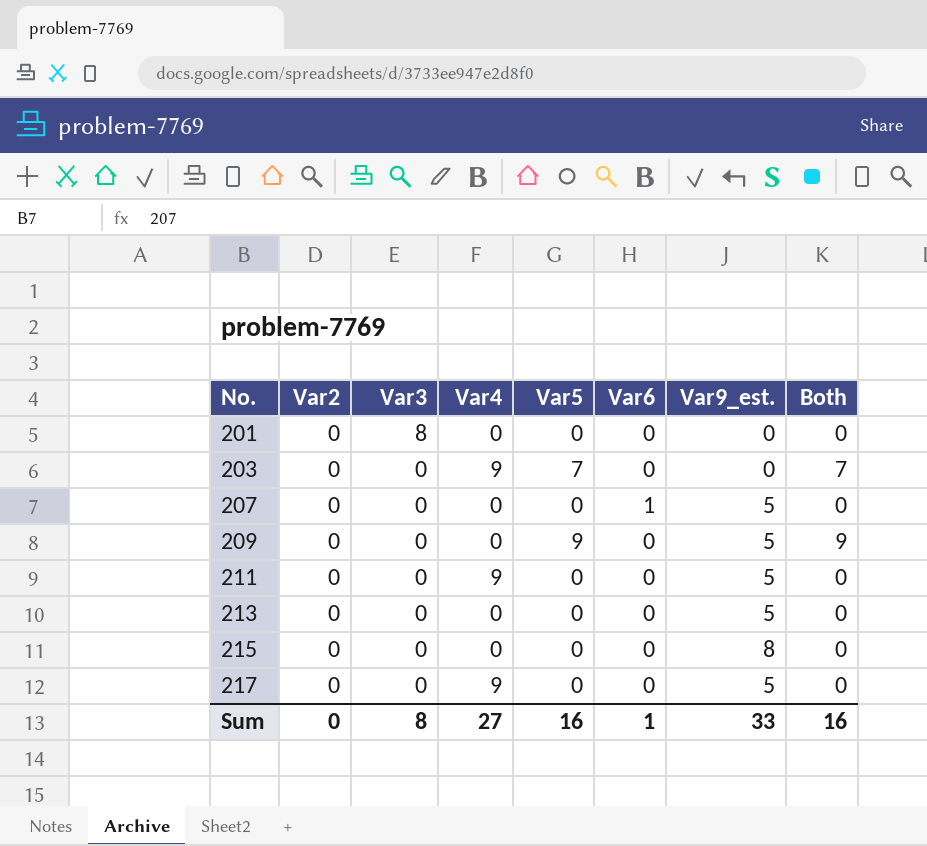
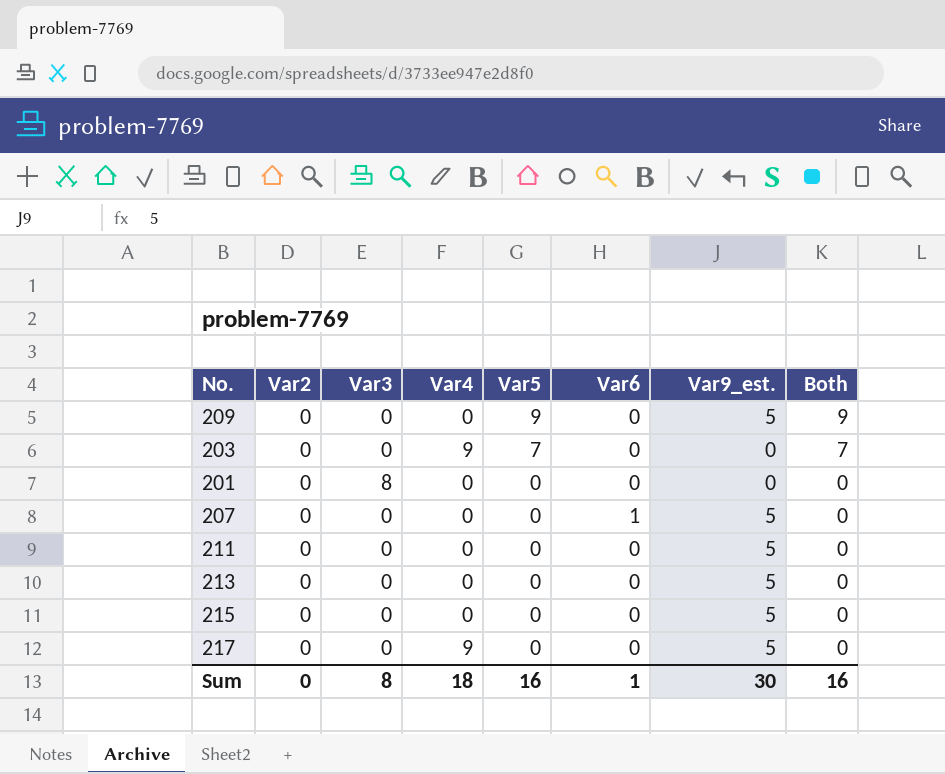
row order: No. ascending -> Var5 descending
211 | Var4: 9 -> 0
215 | Var9_est.: 8 -> 5
Sum | Var4: 27 -> 18
Sum | Var9_est.: 33 -> 30

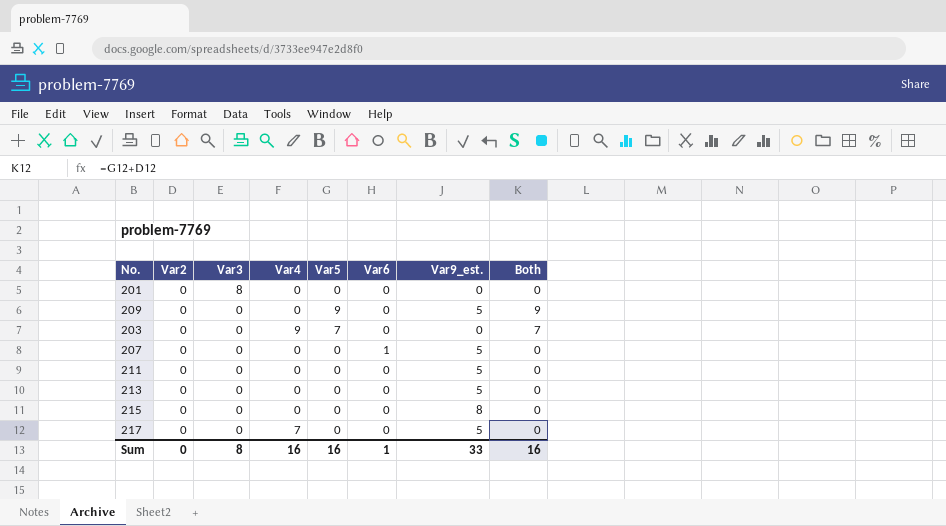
row order: Var5 descending -> Var3 descending
215 | Var9_est.: 5 -> 8
217 | Var4: 9 -> 7
Sum | Var4: 18 -> 16
Sum | Var9_est.: 30 -> 33

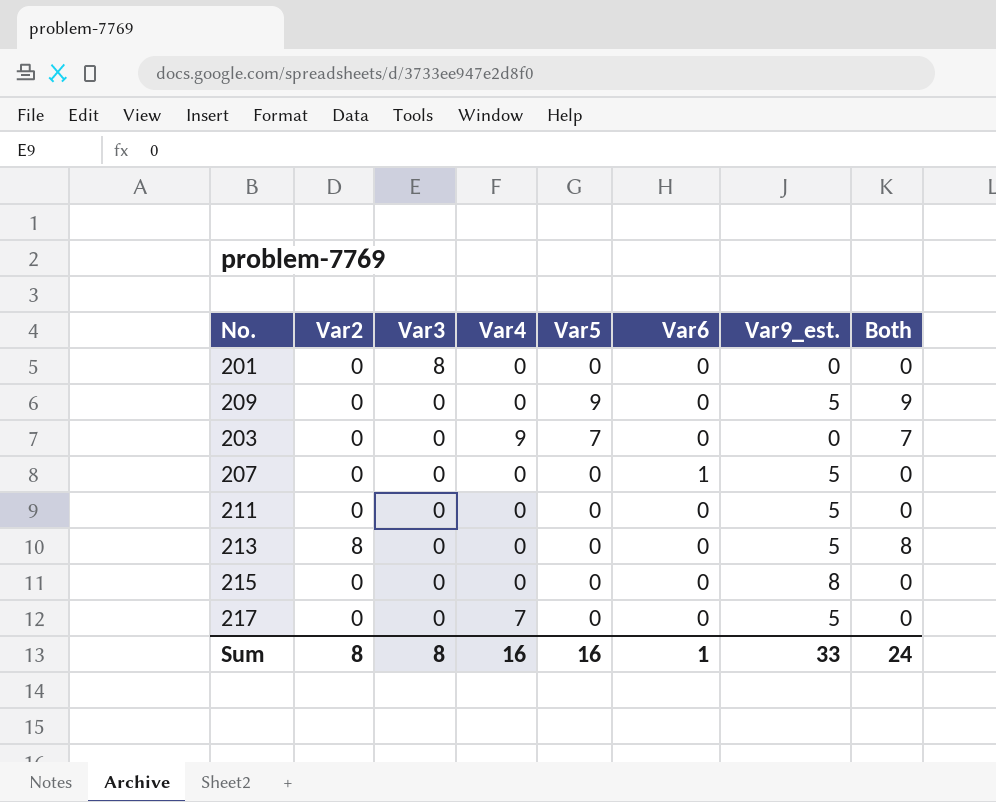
213 | Var2: 0 -> 8
213 | Both: 0 -> 8
Sum | Var2: 0 -> 8
Sum | Both: 16 -> 24

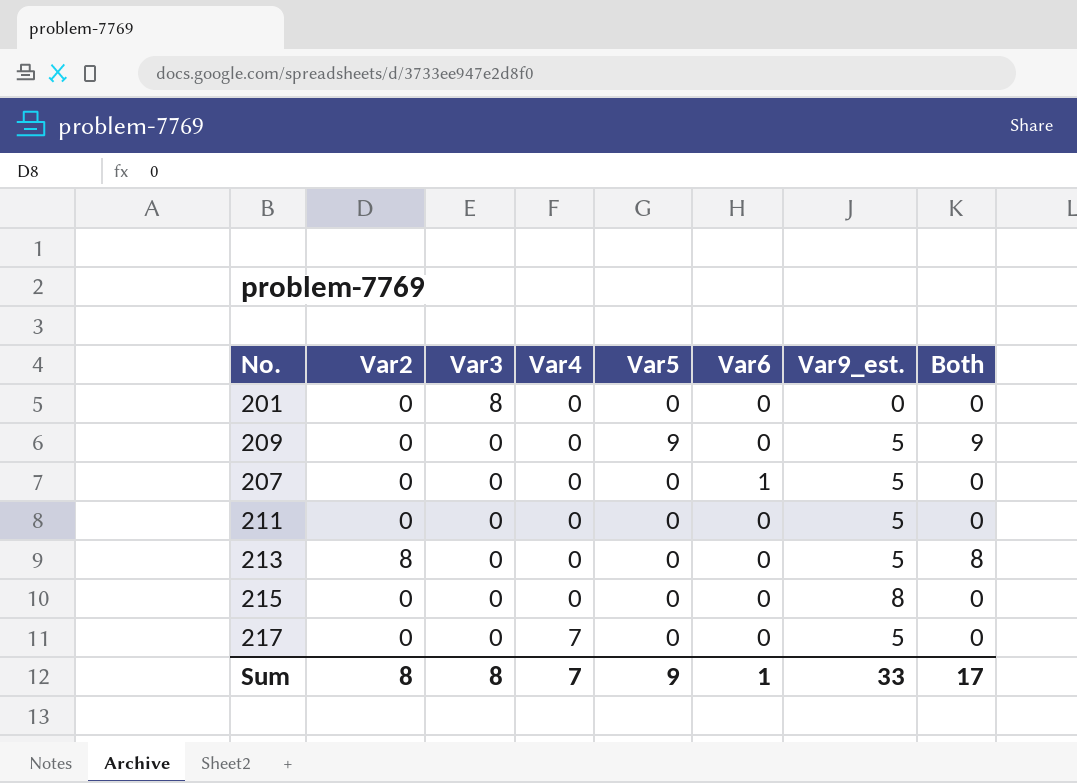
row 203: 0 | 0 | 9 | 7 | 0 | 0 | 7 -> none
Sum | Var4: 16 -> 7
Sum | Var5: 16 -> 9
Sum | Both: 24 -> 17

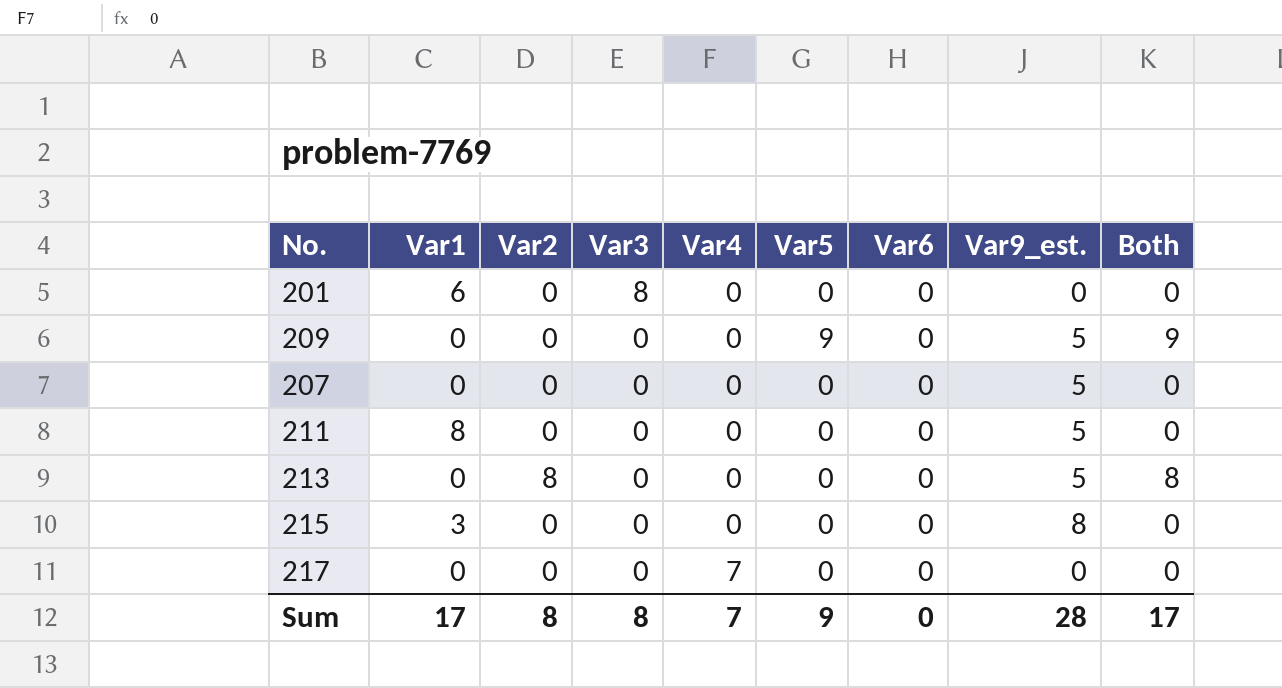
column Var1 | position: none -> 2
207 | Var6: 1 -> 0
217 | Var9_est.: 5 -> 0
Sum | Var6: 1 -> 0
Sum | Var9_est.: 33 -> 28

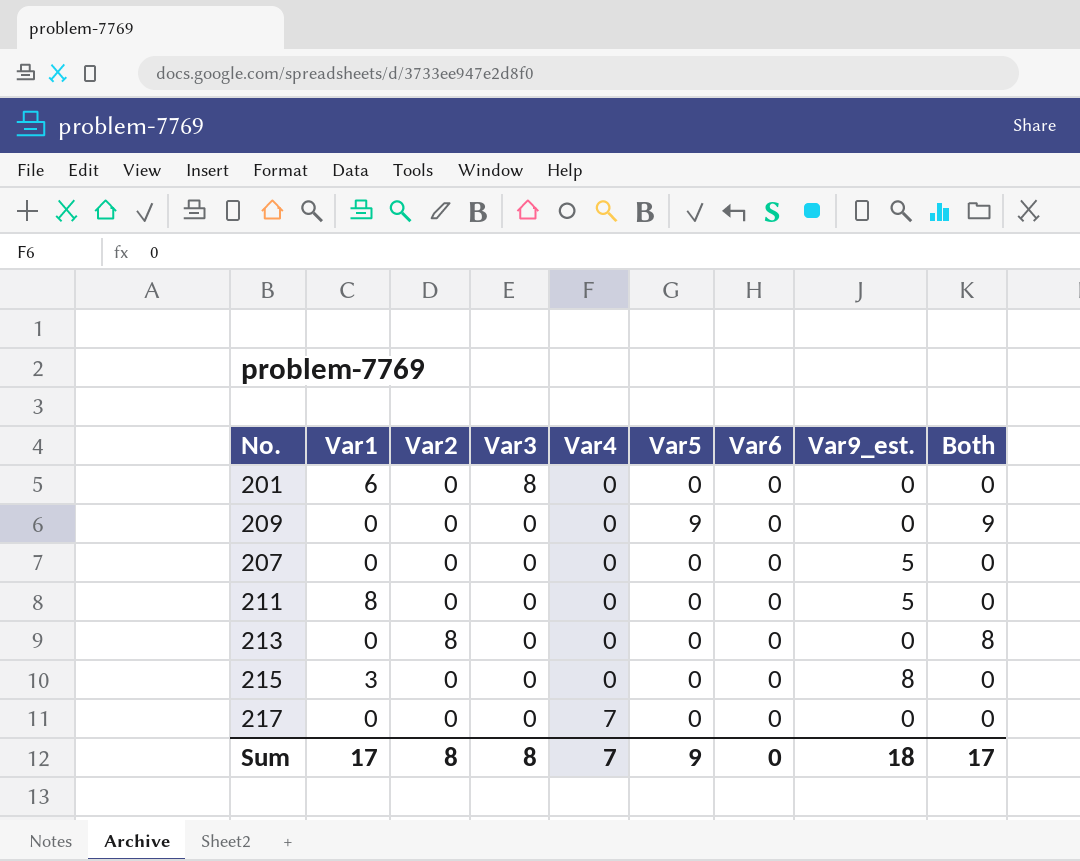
209 | Var9_est.: 5 -> 0
213 | Var9_est.: 5 -> 0
Sum | Var9_est.: 28 -> 18

